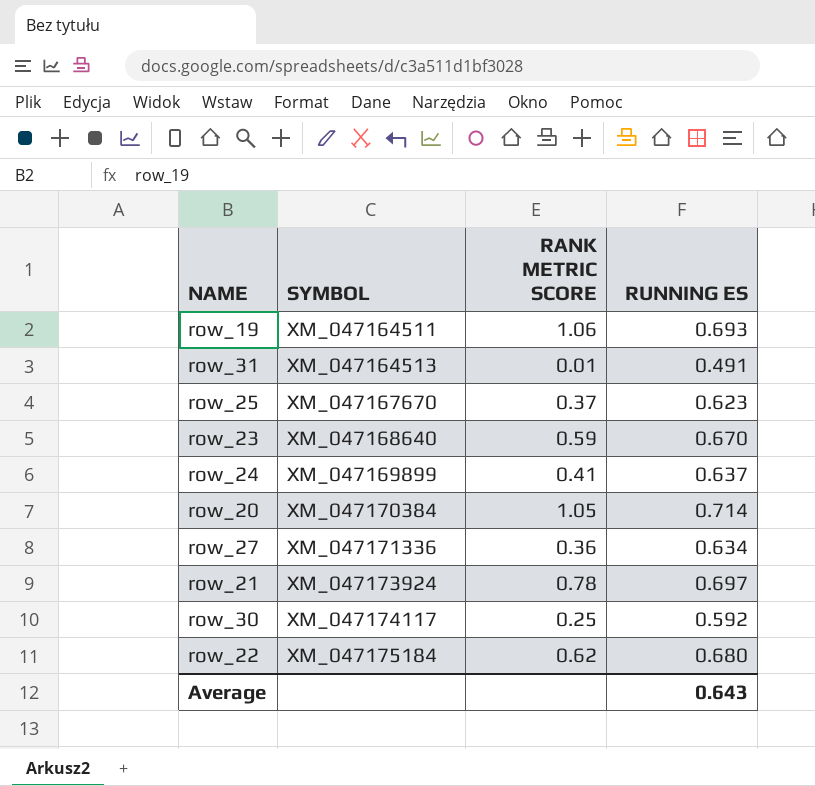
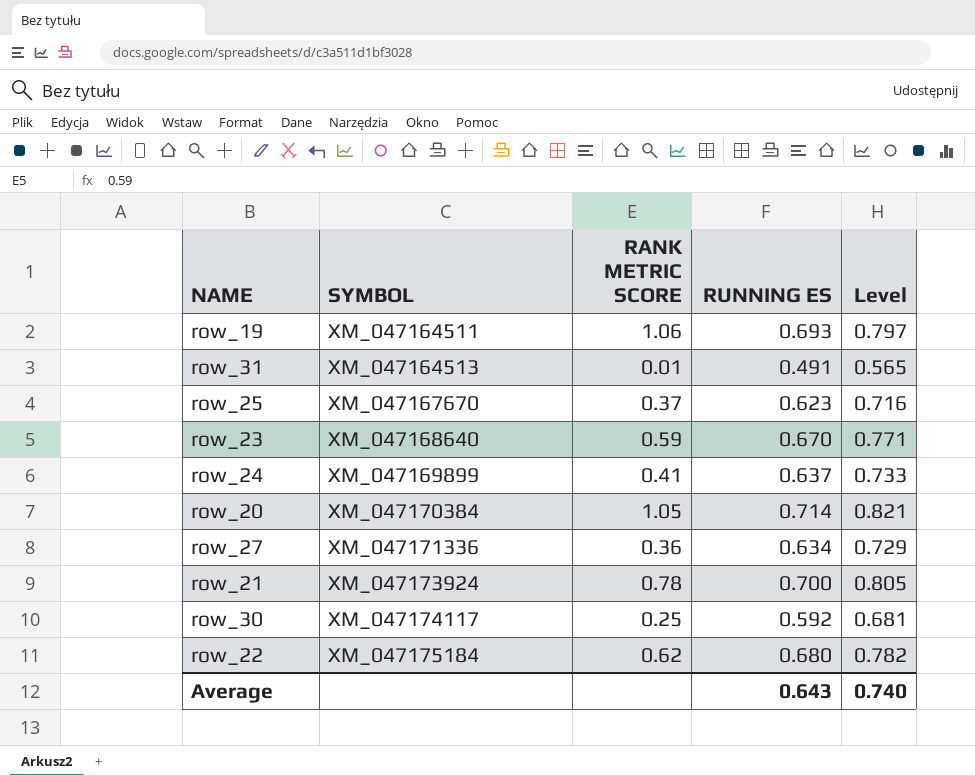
column Level | formula: none -> [RUNNING ES] * 1.15
row_21 | RUNNING ES: 0.697 -> 0.700

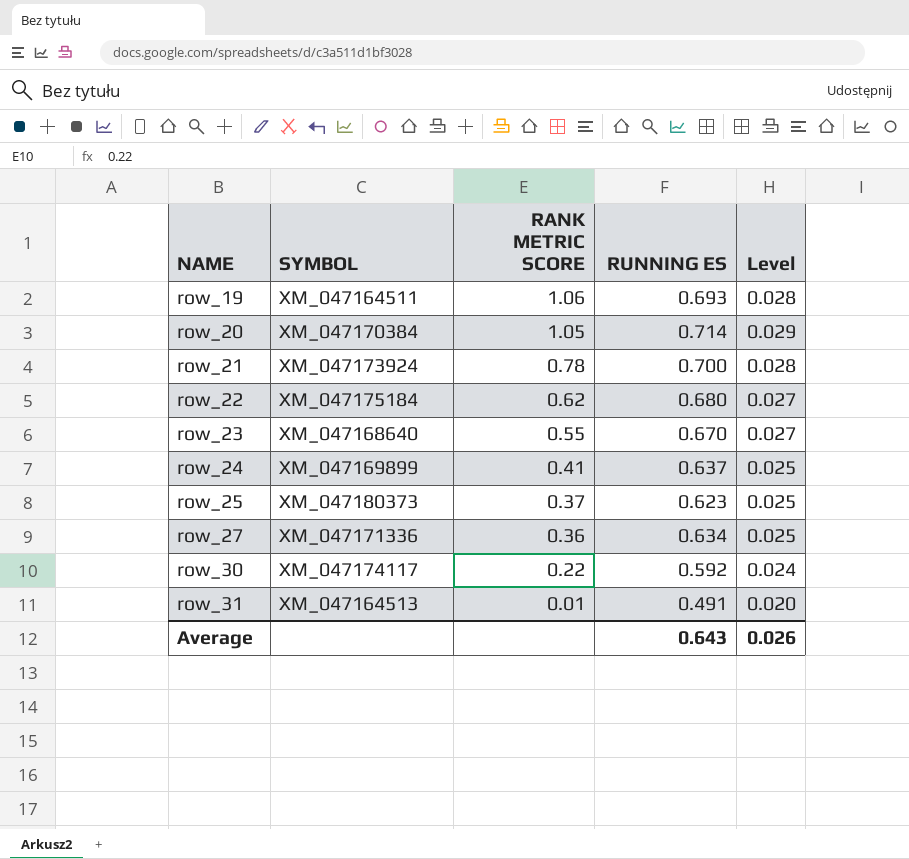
row order: SYMBOL ascending -> NAME ascending
column Level | formula: [RUNNING ES] * 1.15 -> [RUNNING ES] * 0.04
row_23 | RANK METRIC SCORE: 0.59 -> 0.55
row_25 | SYMBOL: XM_047167670 -> XM_047180373
row_30 | RANK METRIC SCORE: 0.25 -> 0.22
Average | Level: 0.740 -> 0.026

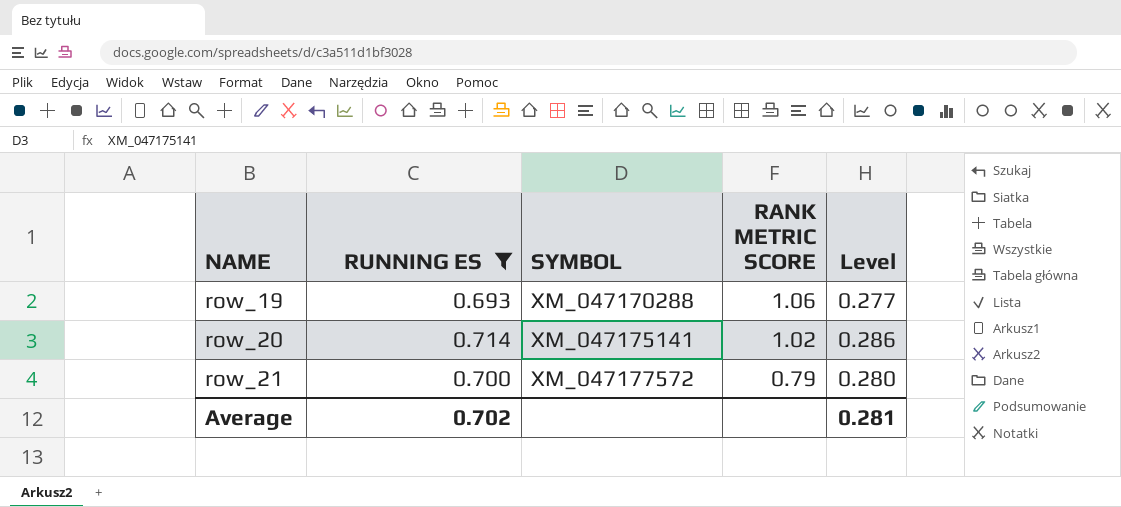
filter: none -> RUNNING ES >= 0.693
column RUNNING ES | position: 4 -> 2
column Level | formula: [RUNNING ES] * 0.04 -> [RUNNING ES] * 0.4
row_19 | SYMBOL: XM_047164511 -> XM_047170288
row_20 | SYMBOL: XM_047170384 -> XM_047175141
row_20 | RANK METRIC SCORE: 1.05 -> 1.02
row_21 | SYMBOL: XM_047173924 -> XM_047177572
row_21 | RANK METRIC SCORE: 0.78 -> 0.79
Average | RUNNING ES: 0.643 -> 0.702
Average | Level: 0.026 -> 0.281

